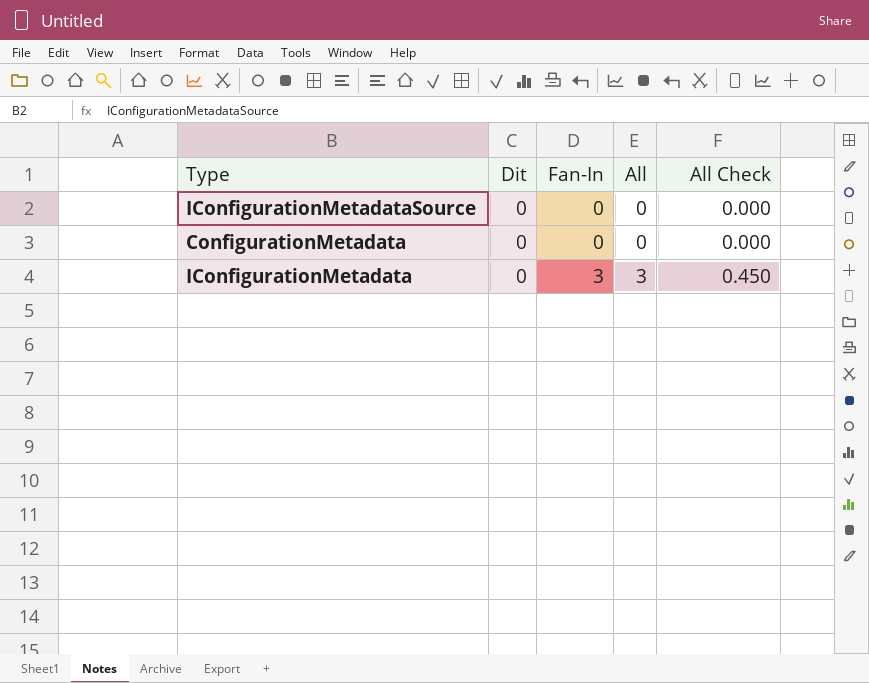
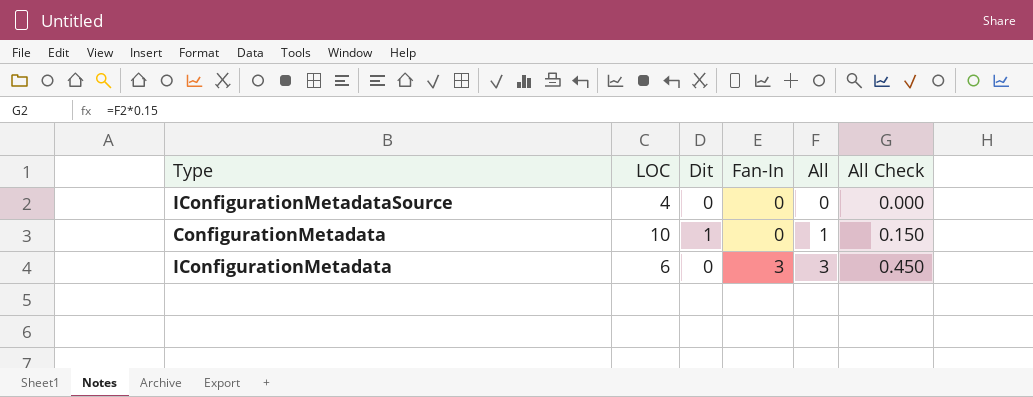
column LOC | position: none -> 2
ConfigurationMetadata | Dit: 0 -> 1
ConfigurationMetadata | All: 0 -> 1
ConfigurationMetadata | All Check: 0.000 -> 0.150

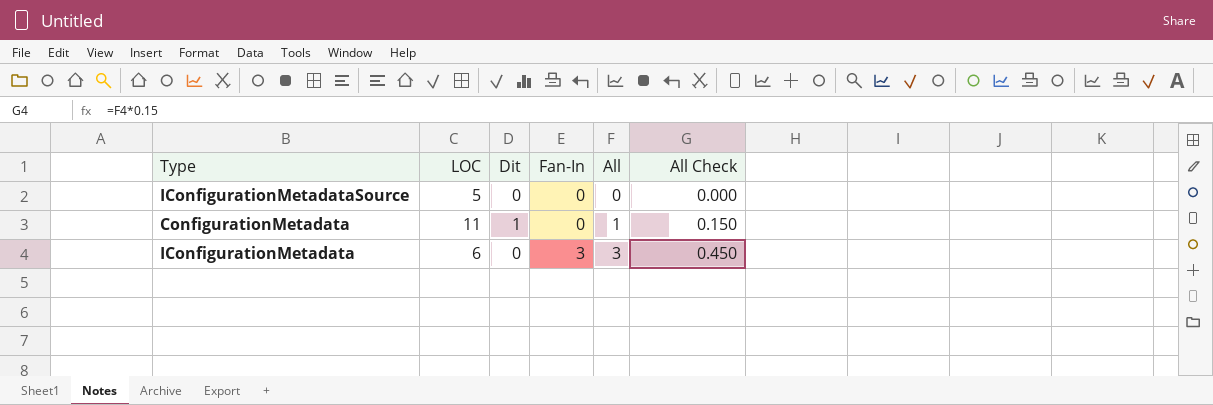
IConfigurationMetadataSource | LOC: 4 -> 5
ConfigurationMetadata | LOC: 10 -> 11

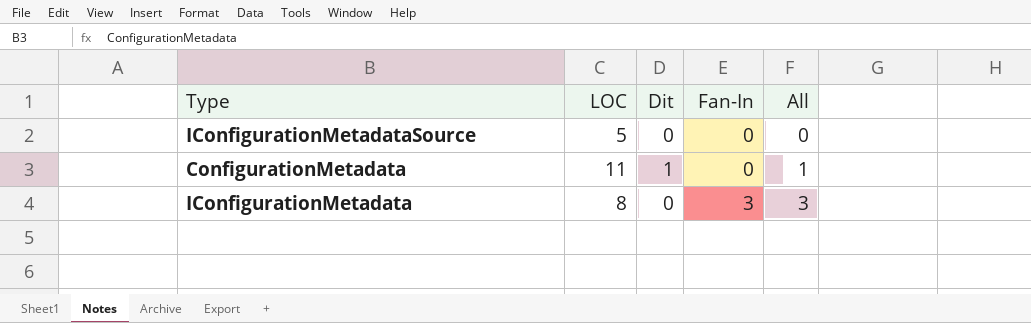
column All Check | formula: [All] * 0.15 -> none
IConfigurationMetadata | LOC: 6 -> 8

